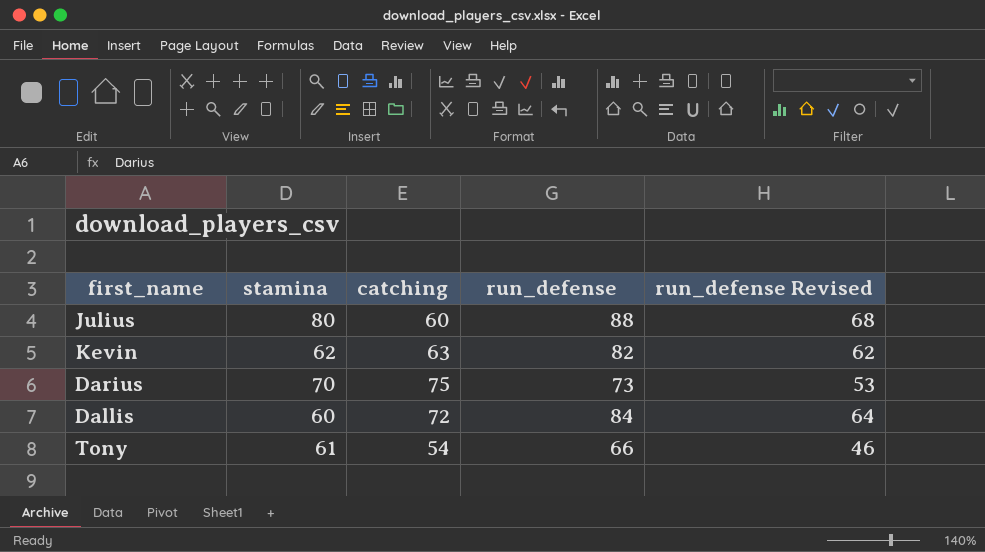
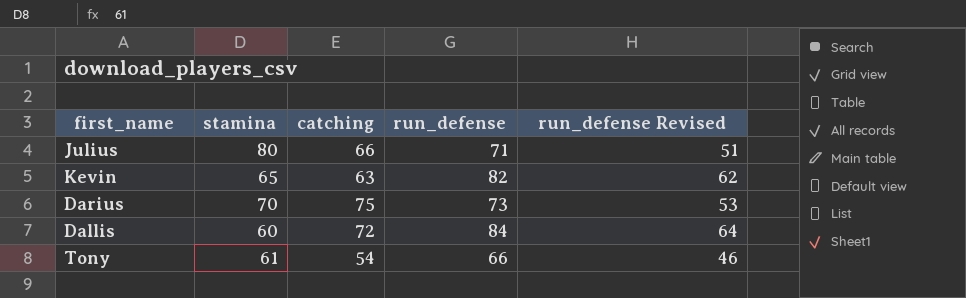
Julius | catching: 60 -> 66
Julius | run_defense: 88 -> 71
Julius | run_defense Revised: 68 -> 51
Kevin | stamina: 62 -> 65

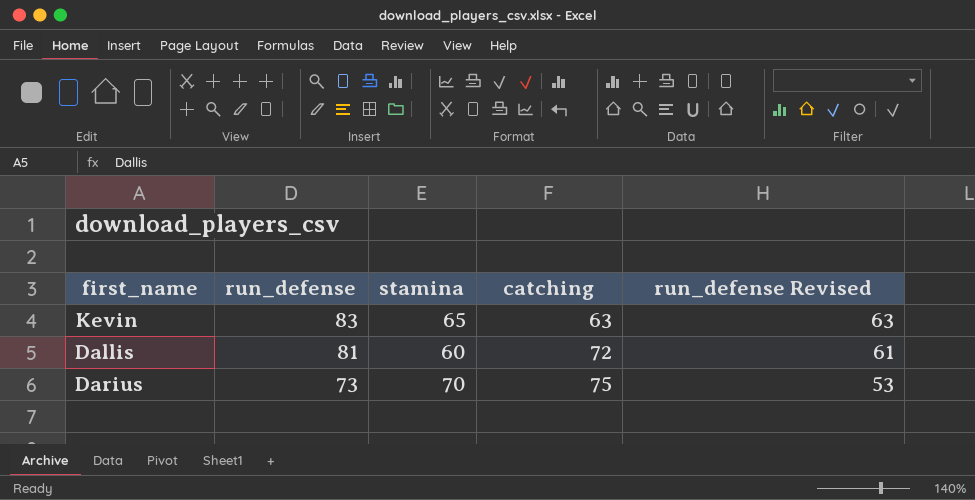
row order: none -> run_defense descending
column run_defense | position: 4 -> 2
row Julius: 80 | 66 | 71 | 51 -> none
row Tony: 61 | 54 | 66 | 46 -> none
Kevin | run_defense: 82 -> 83
Kevin | run_defense Revised: 62 -> 63
Dallis | run_defense: 84 -> 81
Dallis | run_defense Revised: 64 -> 61

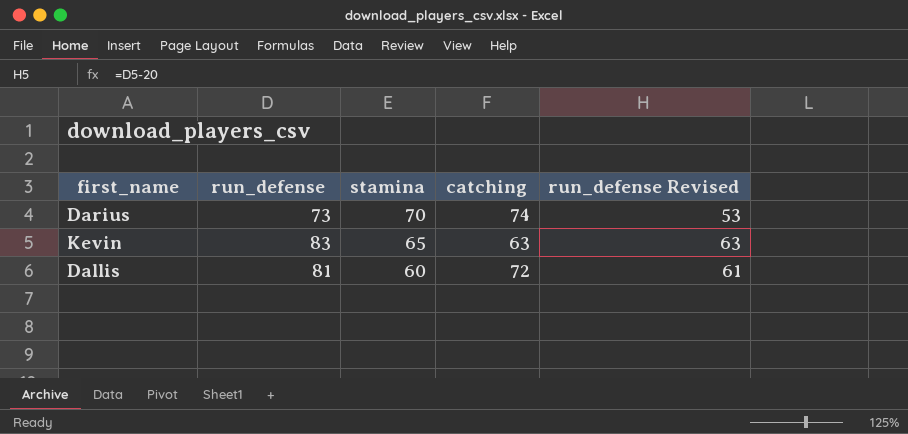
row order: run_defense descending -> stamina descending
Darius | catching: 75 -> 74

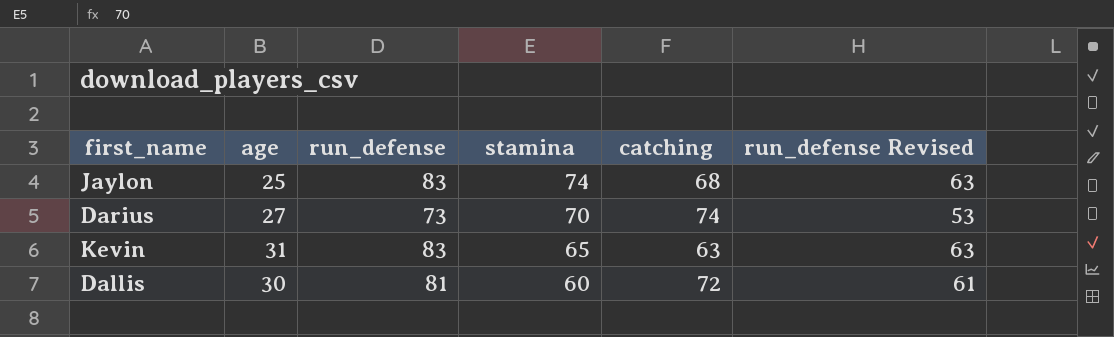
column age | position: none -> 2
row Jaylon: none -> 25 | 83 | 74 | 68 | 63

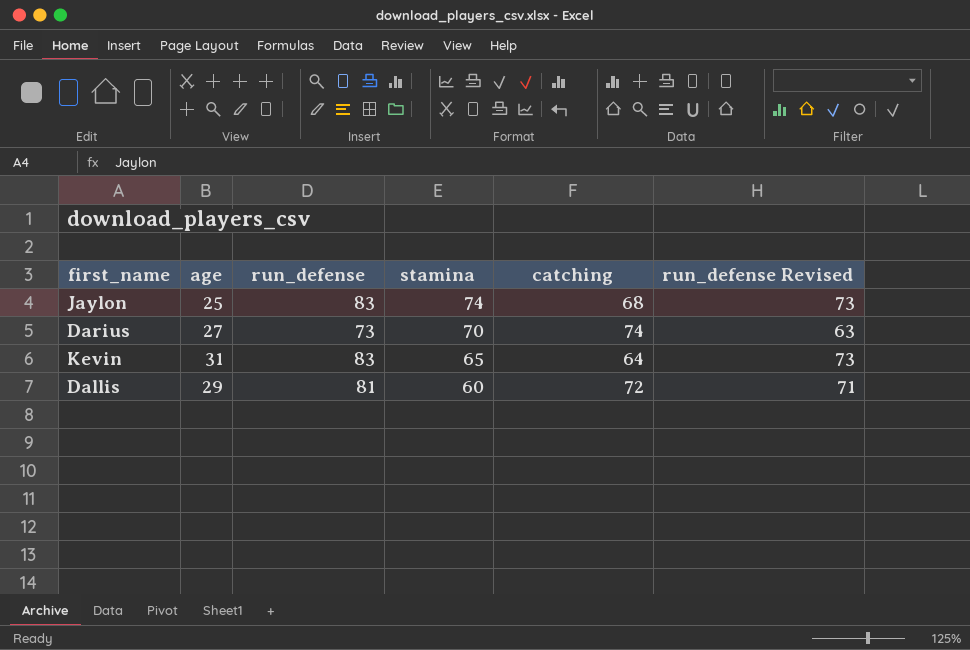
column run_defense Revised | formula: [run_defense] - 20 -> [run_defense] - 10
Kevin | catching: 63 -> 64
Dallis | age: 30 -> 29

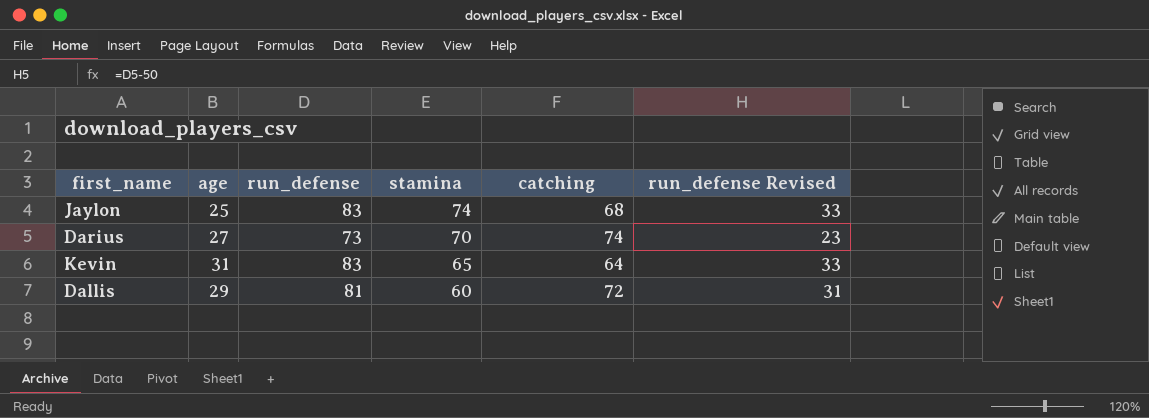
column run_defense Revised | formula: [run_defense] - 10 -> [run_defense] - 50

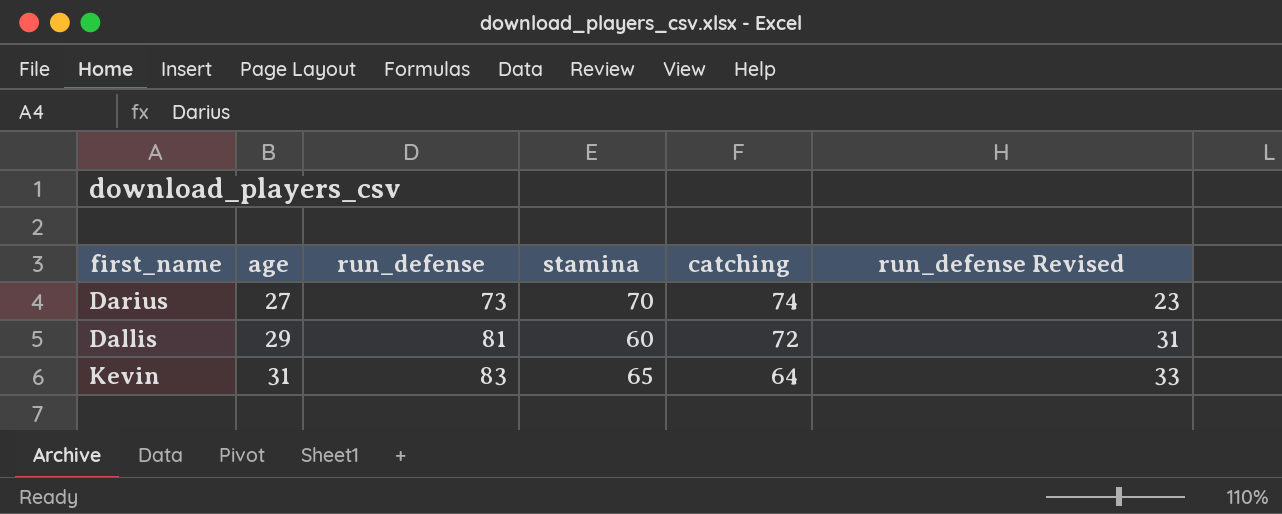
row order: stamina descending -> age ascending
row Jaylon: 25 | 83 | 74 | 68 | 33 -> none

